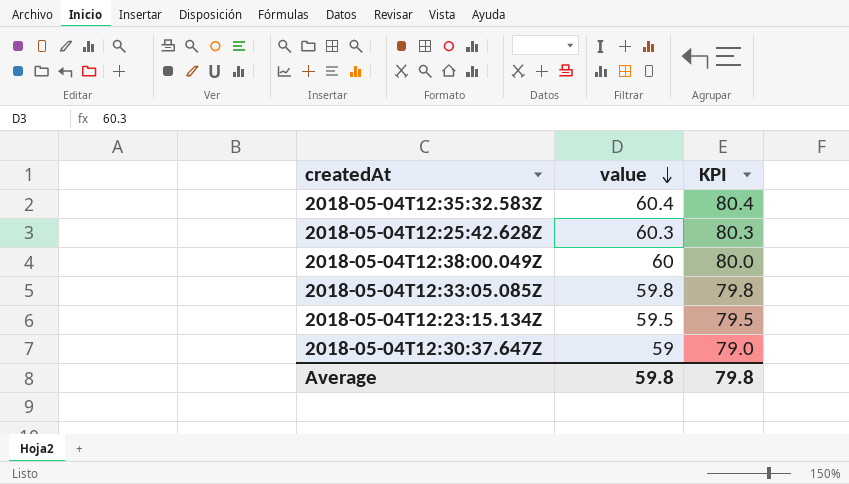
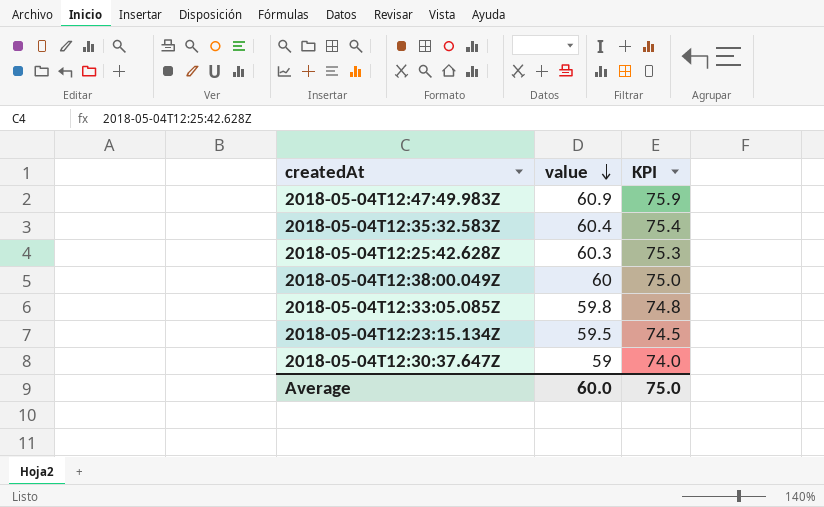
column KPI | formula: [value] + 20 -> [value] + 15
row 2018-05-04T12:47:49.983Z: none -> 60.9 | 75.9
Average | value: 59.8 -> 60.0
Average | KPI: 79.8 -> 75.0

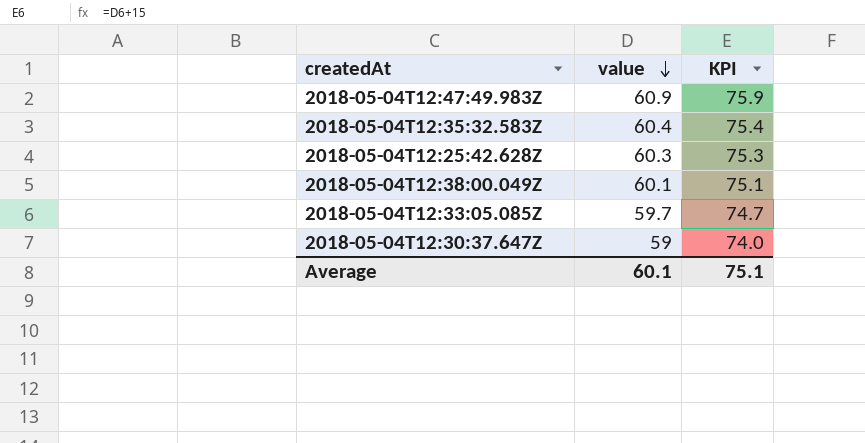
row 2018-05-04T12:23:15.134Z: 59.5 | 74.5 -> none
2018-05-04T12:38:00.049Z | value: 60 -> 60.1
2018-05-04T12:38:00.049Z | KPI: 75.0 -> 75.1
2018-05-04T12:33:05.085Z | value: 59.8 -> 59.7
2018-05-04T12:33:05.085Z | KPI: 74.8 -> 74.7
Average | value: 60.0 -> 60.1
Average | KPI: 75.0 -> 75.1

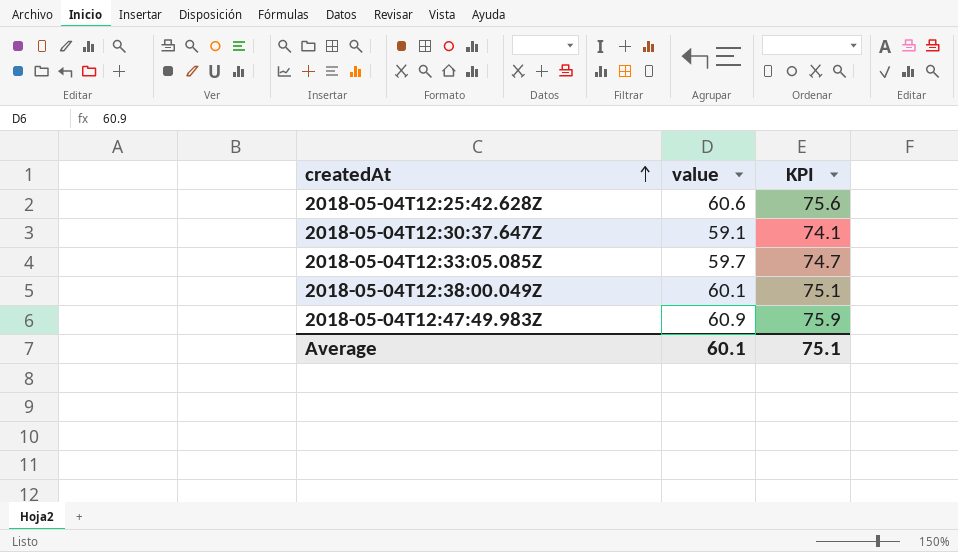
row order: value descending -> createdAt ascending
row 2018-05-04T12:35:32.583Z: 60.4 | 75.4 -> none
2018-05-04T12:25:42.628Z | value: 60.3 -> 60.6
2018-05-04T12:25:42.628Z | KPI: 75.3 -> 75.6
2018-05-04T12:30:37.647Z | value: 59 -> 59.1
2018-05-04T12:30:37.647Z | KPI: 74.0 -> 74.1

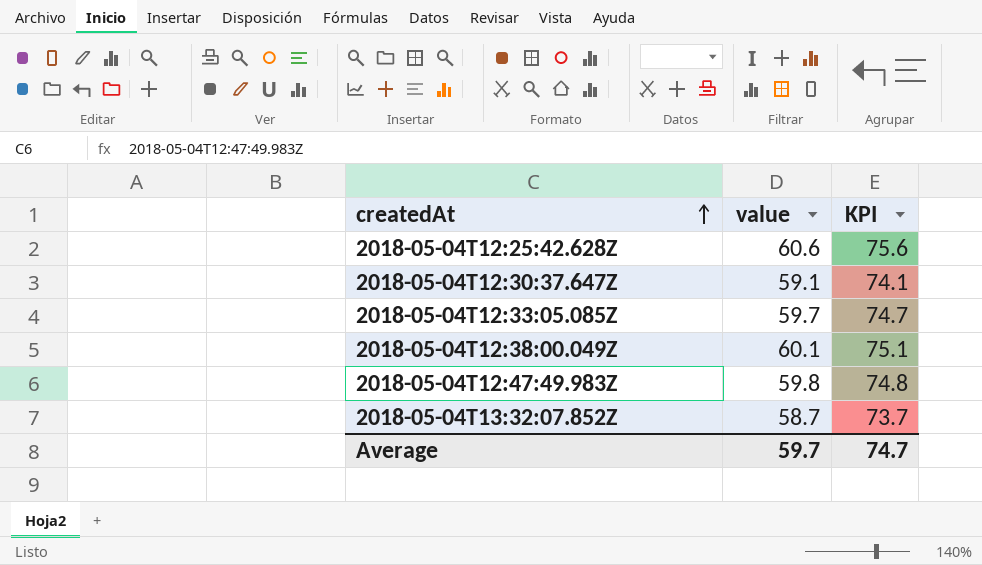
2018-05-04T12:47:49.983Z | value: 60.9 -> 59.8
2018-05-04T12:47:49.983Z | KPI: 75.9 -> 74.8
row 2018-05-04T13:32:07.852Z: none -> 58.7 | 73.7
Average | value: 60.1 -> 59.7
Average | KPI: 75.1 -> 74.7

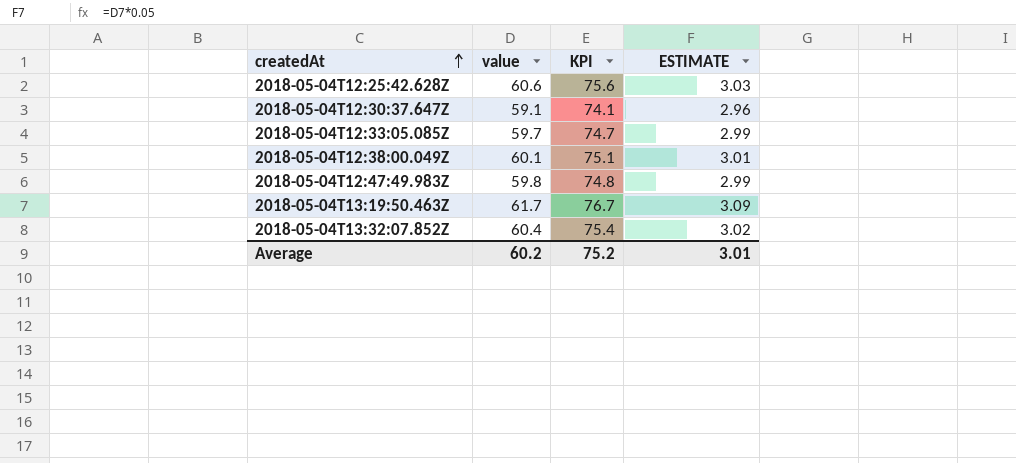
column ESTIMATE | formula: none -> [value] * 0.05
row 2018-05-04T13:19:50.463Z: none -> 61.7 | 76.7 | 3.09
2018-05-04T13:32:07.852Z | value: 58.7 -> 60.4
2018-05-04T13:32:07.852Z | KPI: 73.7 -> 75.4
Average | value: 59.7 -> 60.2
Average | KPI: 74.7 -> 75.2

